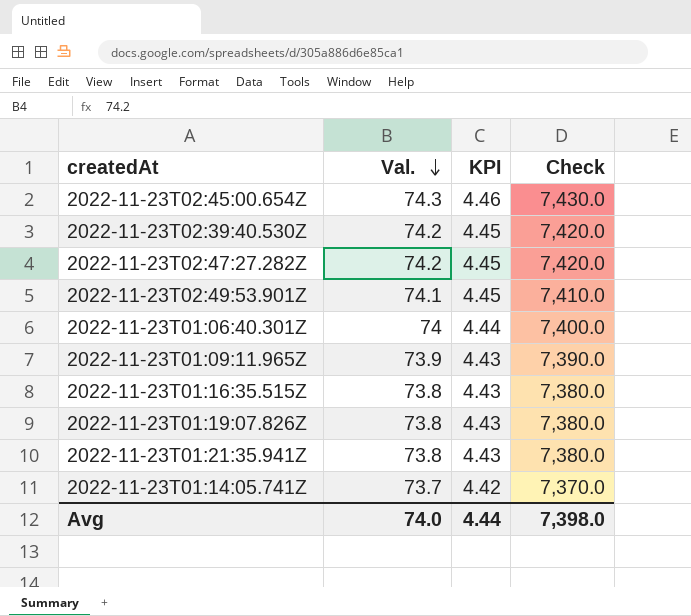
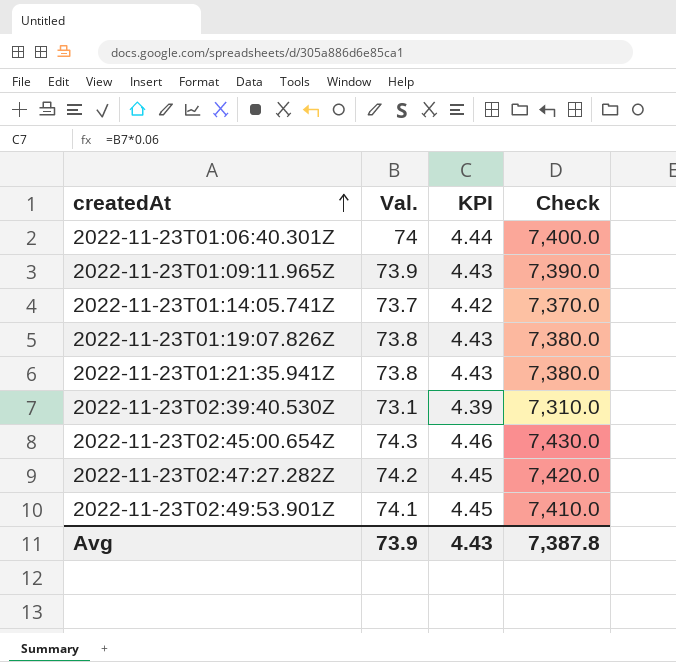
row order: Val. descending -> createdAt ascending
row 2022-11-23T01:16:35.515Z: 73.8 | 4.43 | 7,380.0 -> none
2022-11-23T02:39:40.530Z | Val.: 74.2 -> 73.1
2022-11-23T02:39:40.530Z | KPI: 4.45 -> 4.39
2022-11-23T02:39:40.530Z | Check: 7,420.0 -> 7,310.0
Avg | Val.: 74.0 -> 73.9
Avg | KPI: 4.44 -> 4.43
Avg | Check: 7,398.0 -> 7,387.8

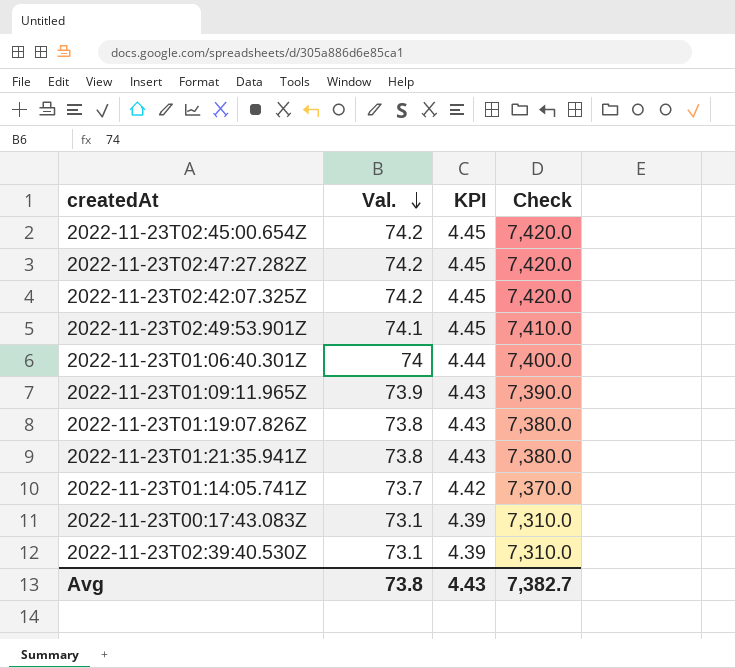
row order: createdAt ascending -> Val. descending
2022-11-23T02:45:00.654Z | Val.: 74.3 -> 74.2
2022-11-23T02:45:00.654Z | KPI: 4.46 -> 4.45
2022-11-23T02:45:00.654Z | Check: 7,430.0 -> 7,420.0
row 2022-11-23T02:42:07.325Z: none -> 74.2 | 4.45 | 7,420.0
row 2022-11-23T00:17:43.083Z: none -> 73.1 | 4.39 | 7,310.0
Avg | Val.: 73.9 -> 73.8
Avg | Check: 7,387.8 -> 7,382.7

